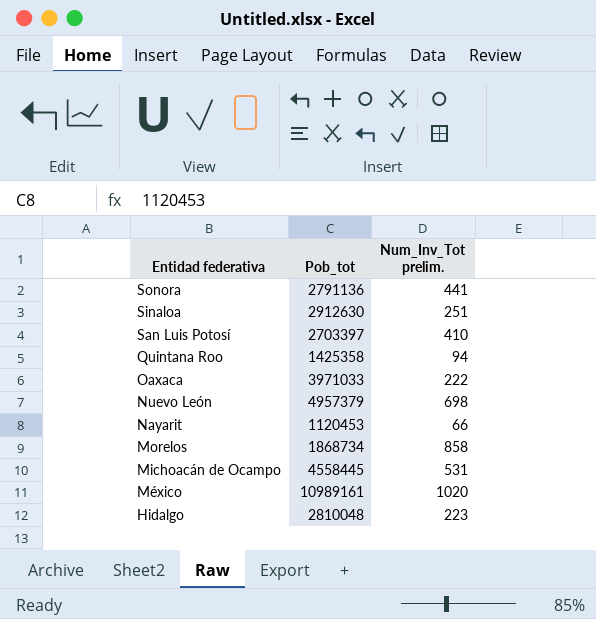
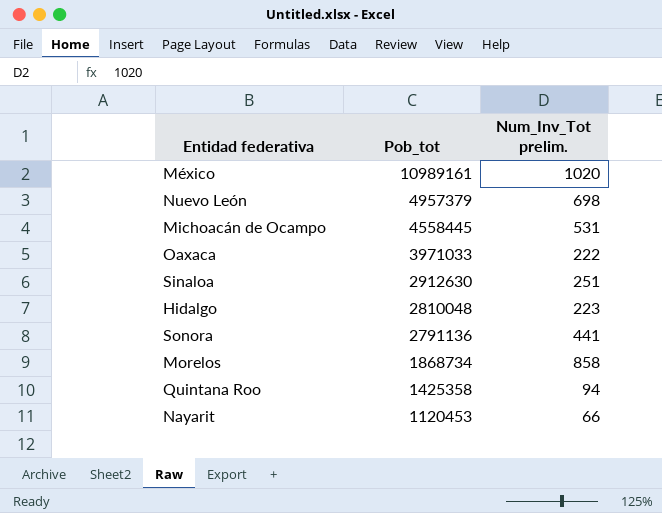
row order: Entidad federativa descending -> Pob_tot descending
row San Luis Potosí: 2703397 | 410 -> none

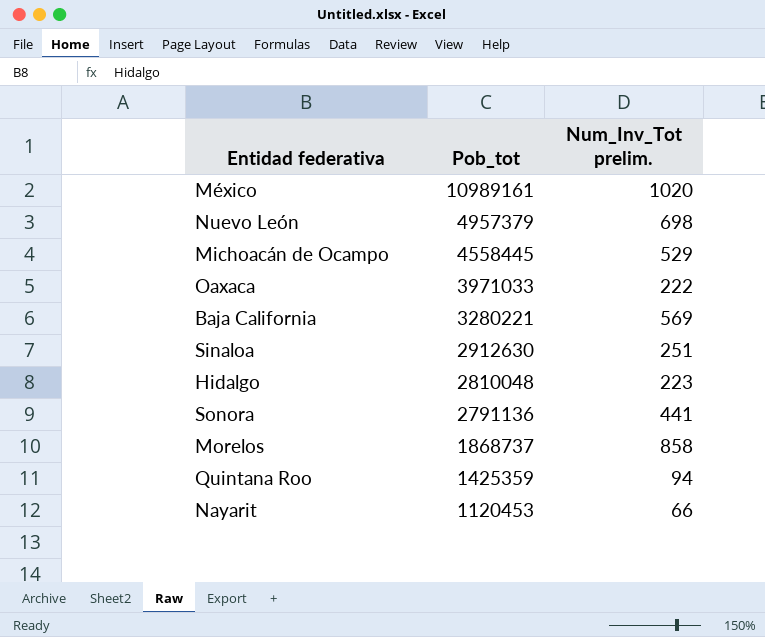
Michoacán de Ocampo | Num_Inv_Tot prelim.: 531 -> 529
row Baja California: none -> 3280221 | 569
Morelos | Pob_tot: 1868734 -> 1868737
Quintana Roo | Pob_tot: 1425358 -> 1425359

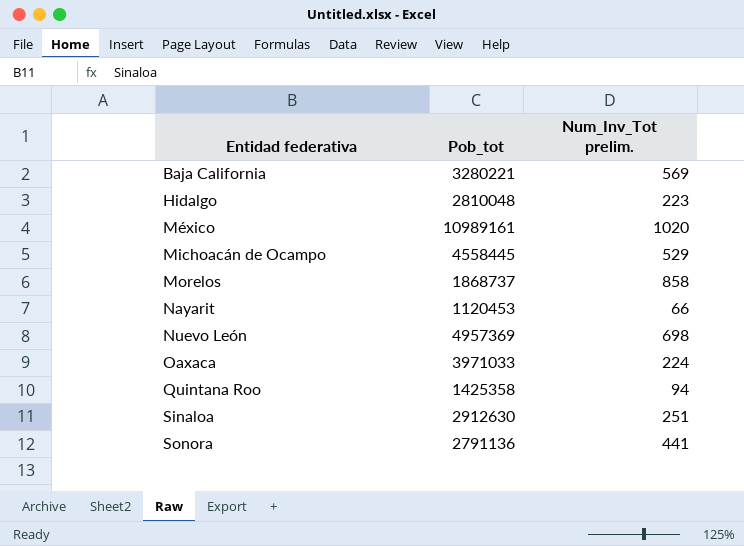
row order: Pob_tot descending -> Entidad federativa ascending
Nuevo León | Pob_tot: 4957379 -> 4957369
Oaxaca | Num_Inv_Tot prelim.: 222 -> 224
Quintana Roo | Pob_tot: 1425359 -> 1425358

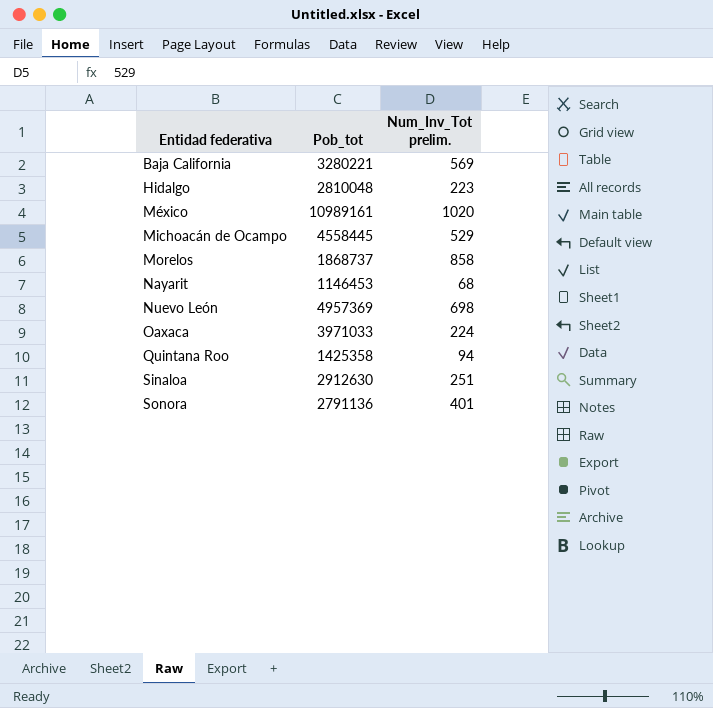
Nayarit | Pob_tot: 1120453 -> 1146453
Nayarit | Num_Inv_Tot prelim.: 66 -> 68
Sonora | Num_Inv_Tot prelim.: 441 -> 401

